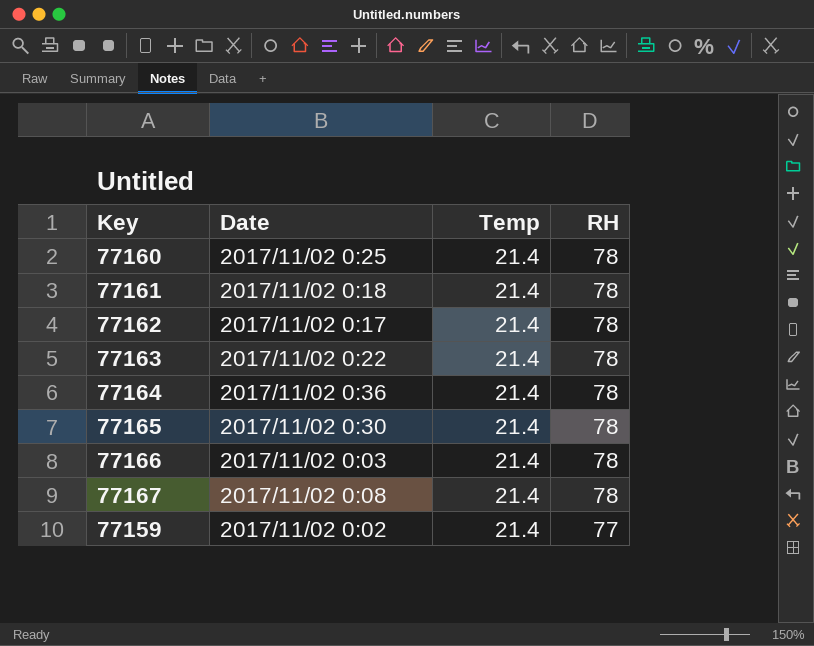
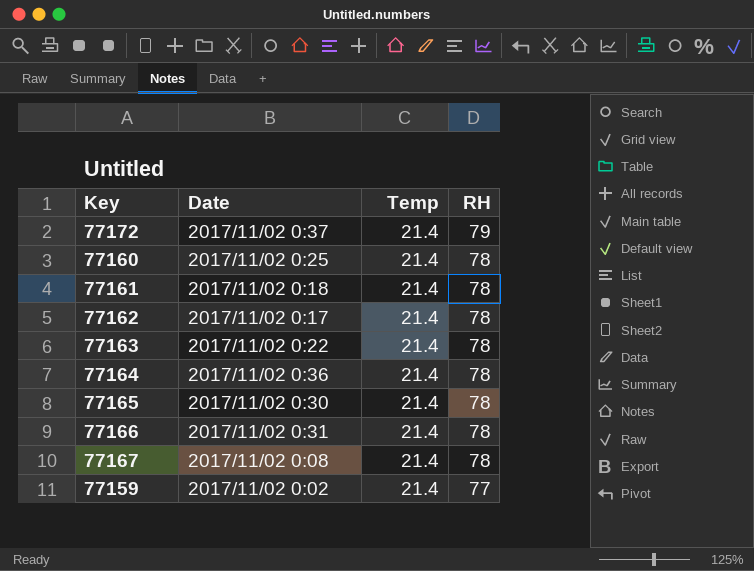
row 77172: none -> 2017/11/02 0:37 | 21.4 | 79
77166 | Date: 2017/11/02 0:03 -> 2017/11/02 0:31

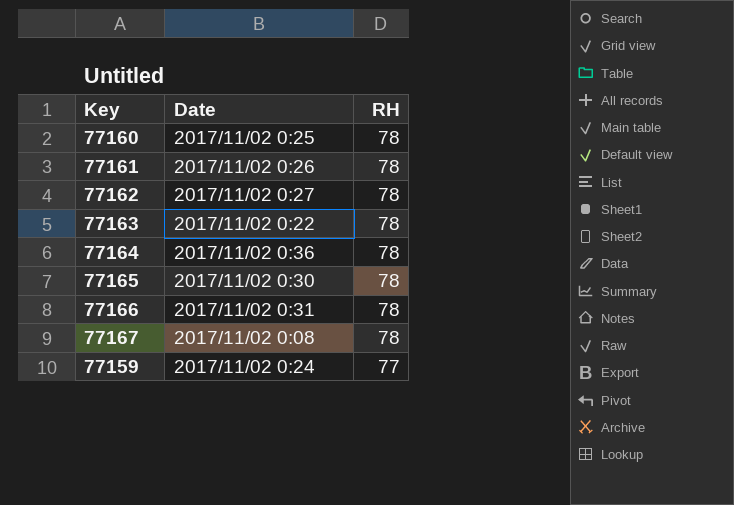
column Temp | position: 3 -> none
row 77172: 2017/11/02 0:37 | 21.4 | 79 -> none
77161 | Date: 2017/11/02 0:18 -> 2017/11/02 0:26
77162 | Date: 2017/11/02 0:17 -> 2017/11/02 0:27
77159 | Date: 2017/11/02 0:02 -> 2017/11/02 0:24

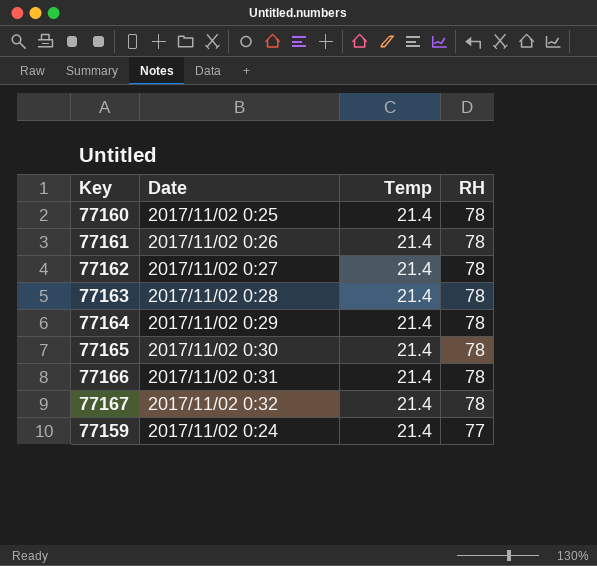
column Temp | position: none -> 3
77163 | Date: 2017/11/02 0:22 -> 2017/11/02 0:28
77164 | Date: 2017/11/02 0:36 -> 2017/11/02 0:29
77167 | Date: 2017/11/02 0:08 -> 2017/11/02 0:32

